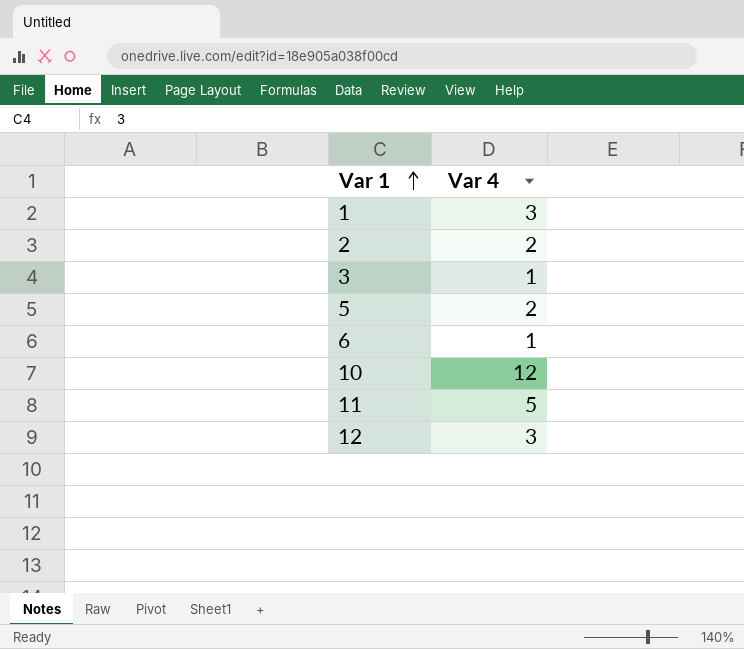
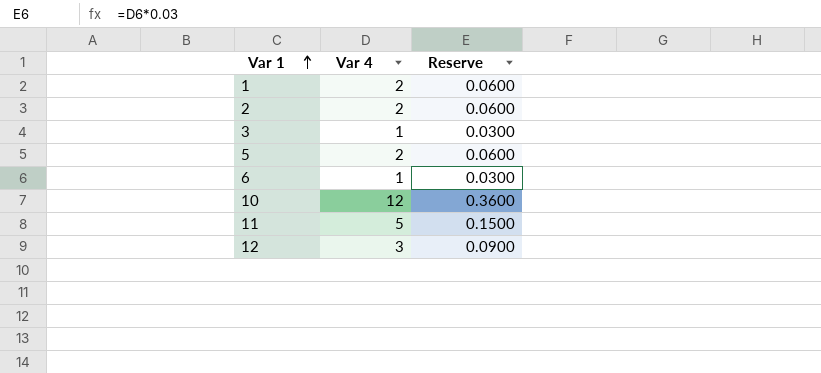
column Reserve | formula: none -> [Var 4] * 0.03
1 | Var 4: 3 -> 2

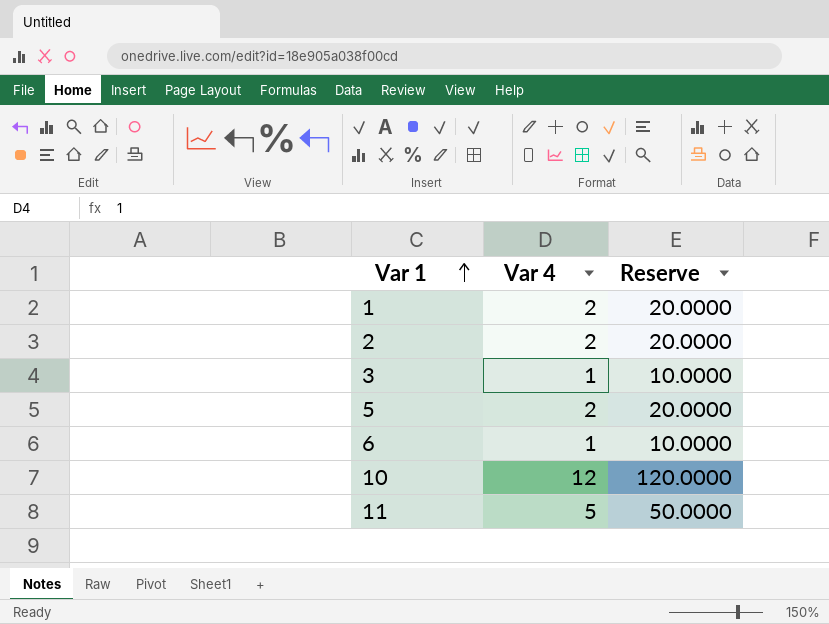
column Reserve | formula: [Var 4] * 0.03 -> [Var 4] * 10
row 12: 3 | 0.0900 -> none

